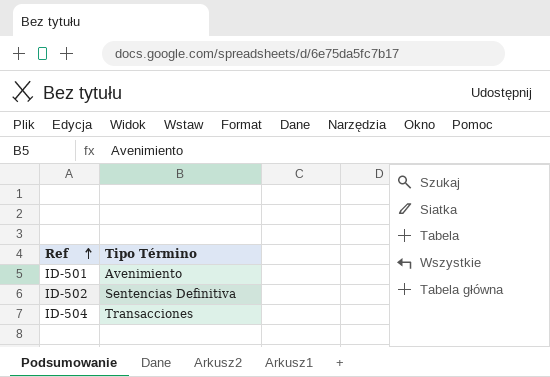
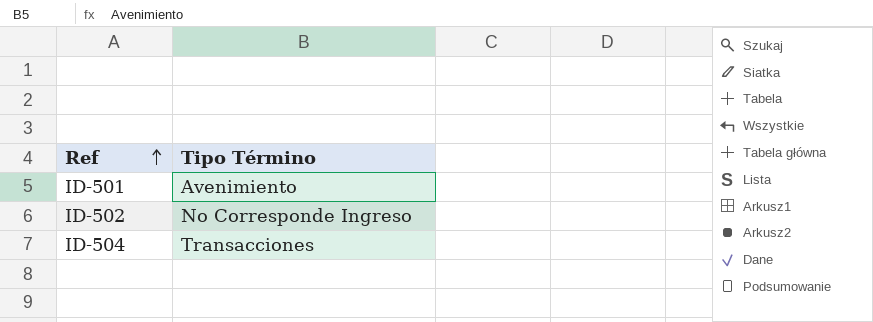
ID-502 | Tipo Término: Sentencias Definitiva -> No Corresponde Ingreso

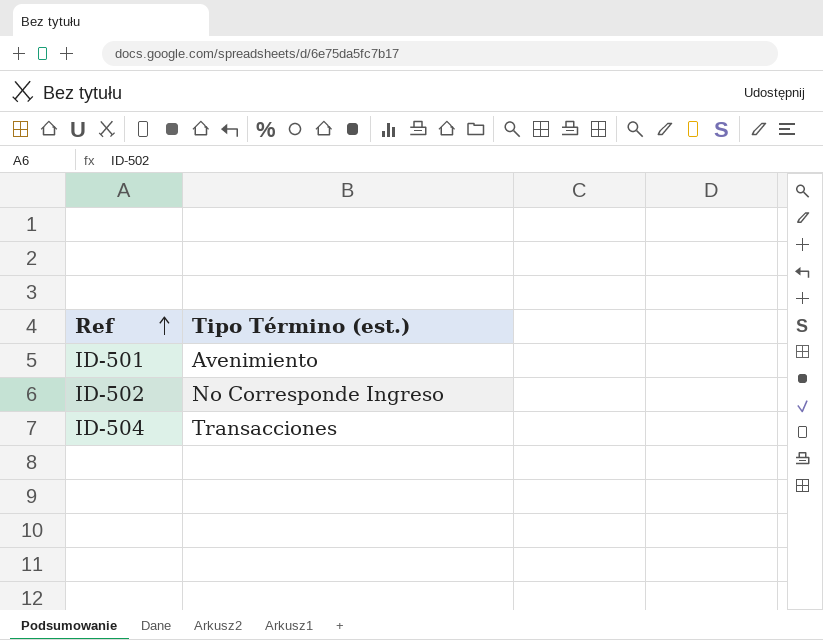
column name: Tipo Término -> Tipo Término (est.)

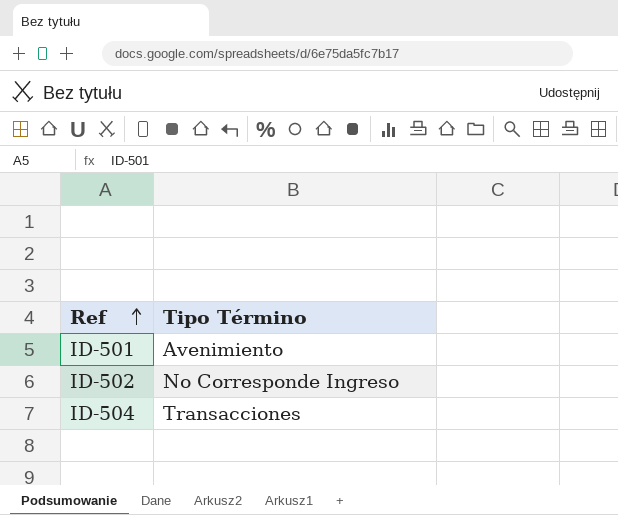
column name: Tipo Término (est.) -> Tipo Término

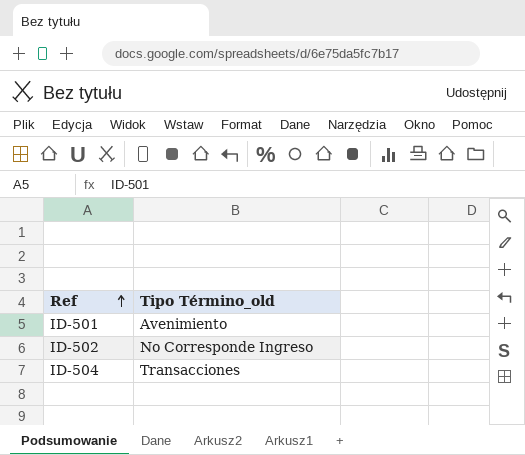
column name: Tipo Término -> Tipo Término_old

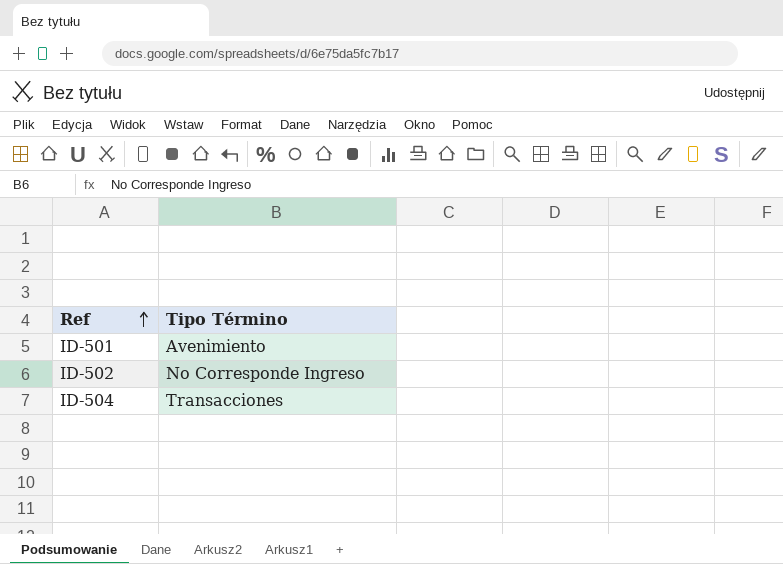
column name: Tipo Término_old -> Tipo Término

